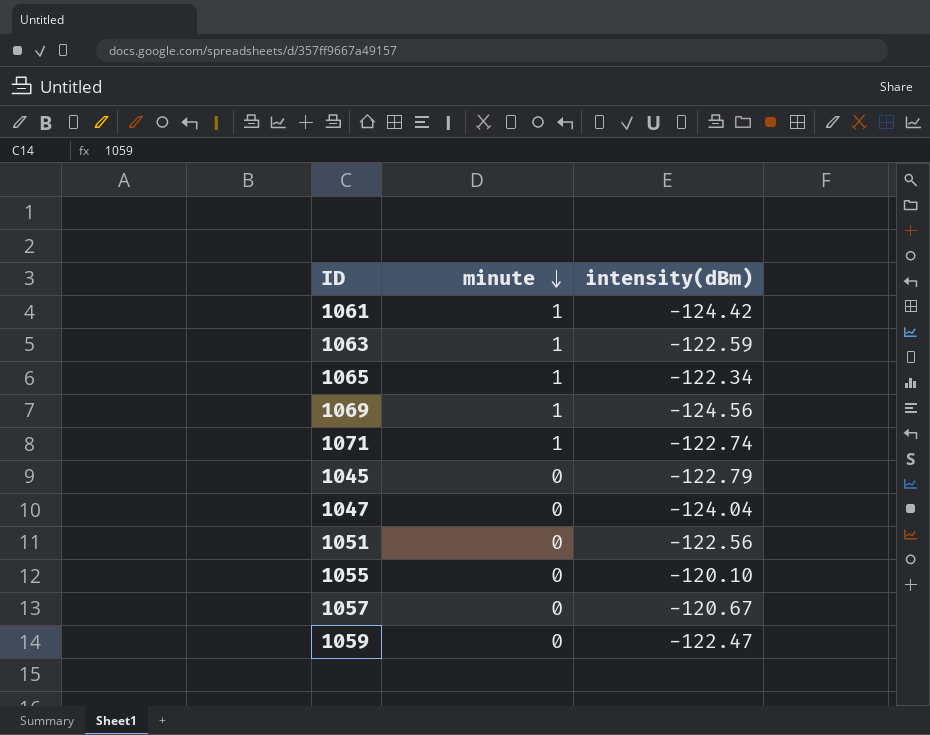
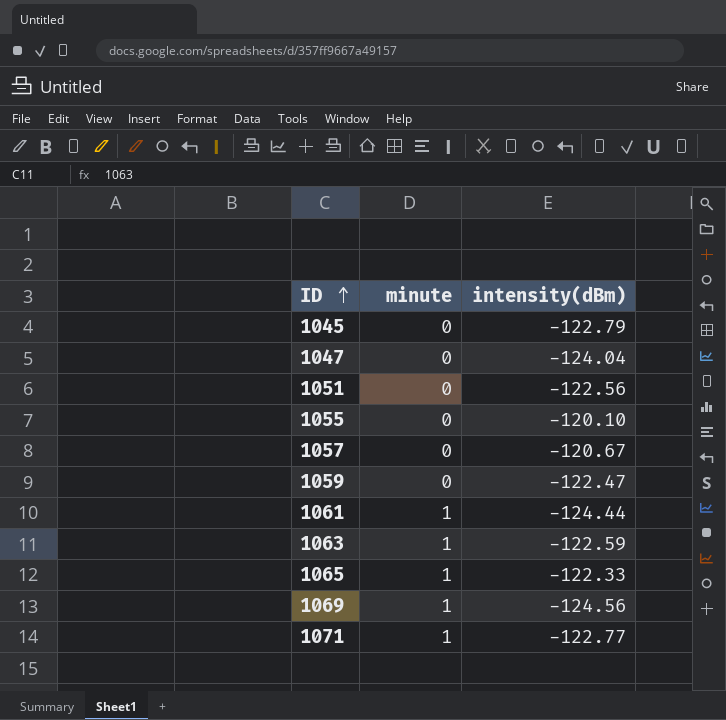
row order: minute descending -> ID ascending
1061 | intensity(dBm): -124.42 -> -124.44
1065 | intensity(dBm): -122.34 -> -122.33
1071 | intensity(dBm): -122.74 -> -122.77

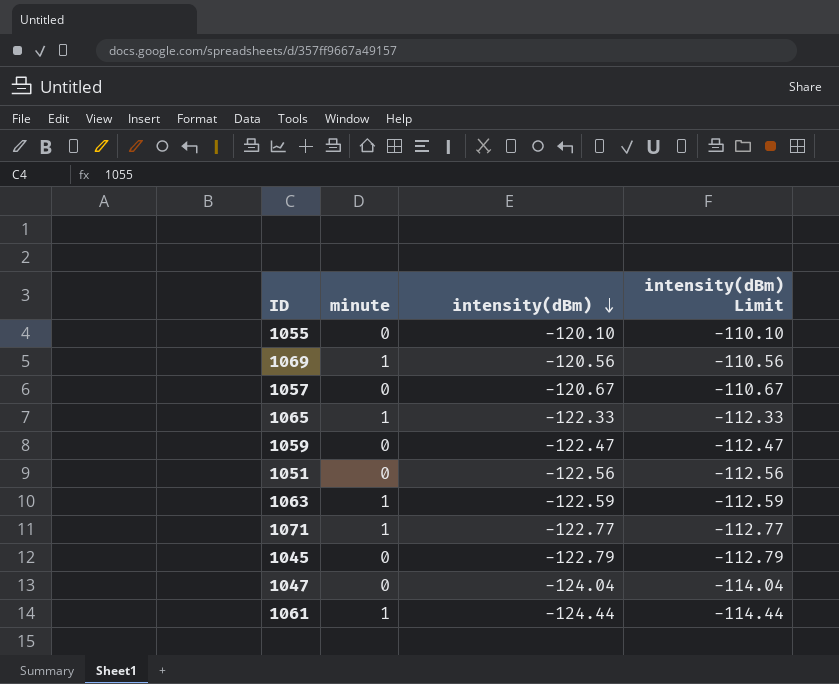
row order: ID ascending -> intensity(dBm) descending
column intensity(dBm) Limit | formula: none -> [intensity(dBm)] + 10
1069 | intensity(dBm): -124.56 -> -120.56

